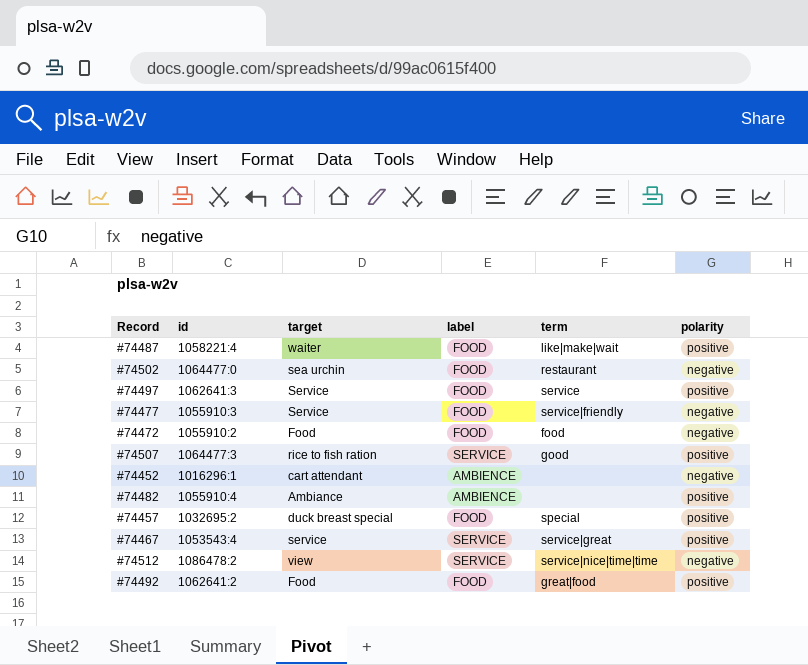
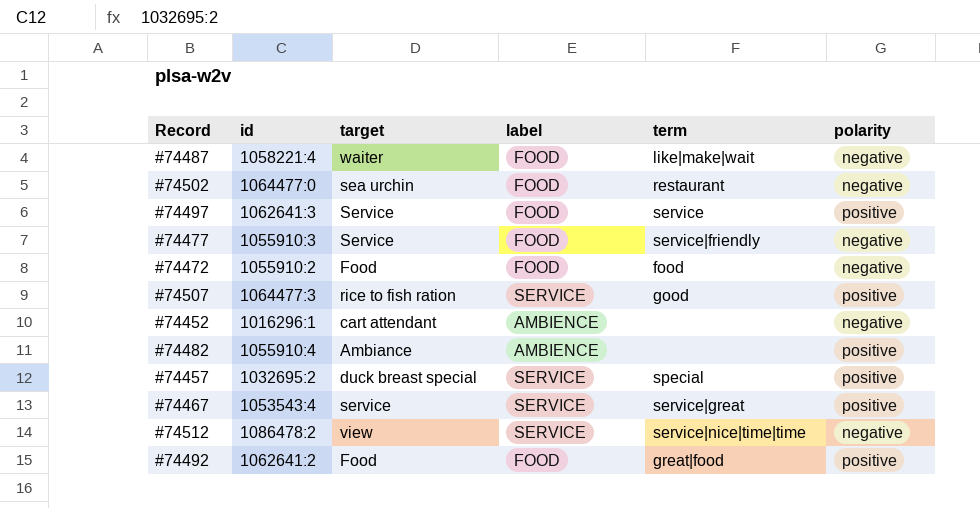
#74487 | polarity: positive -> negative
#74457 | label: FOOD -> SERVICE

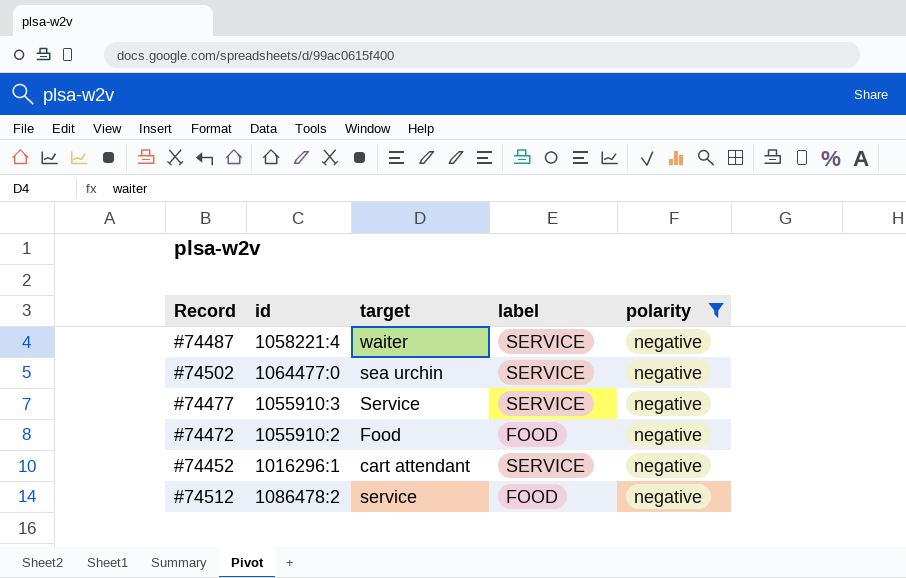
filter: none -> polarity = negative
column term | position: 5 -> none
#74487 | label: FOOD -> SERVICE
#74502 | label: FOOD -> SERVICE
#74477 | label: FOOD -> SERVICE
#74452 | label: AMBIENCE -> SERVICE
#74512 | target: view -> service
#74512 | label: SERVICE -> FOOD

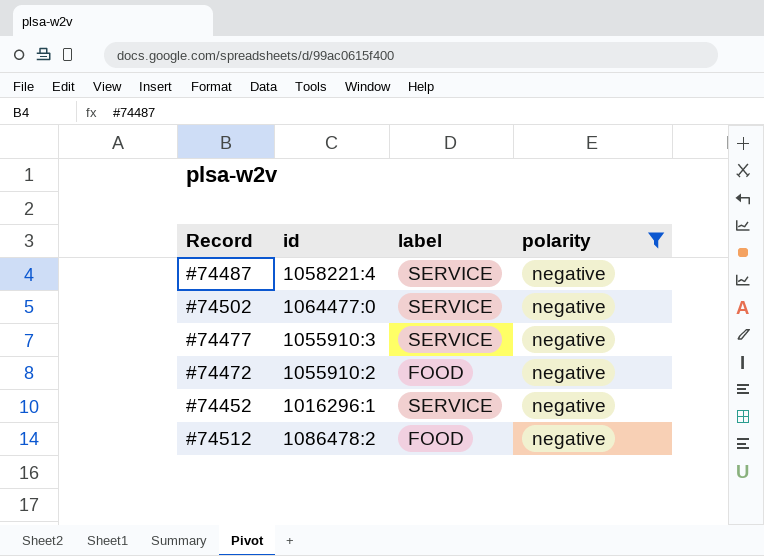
column target | position: 3 -> none

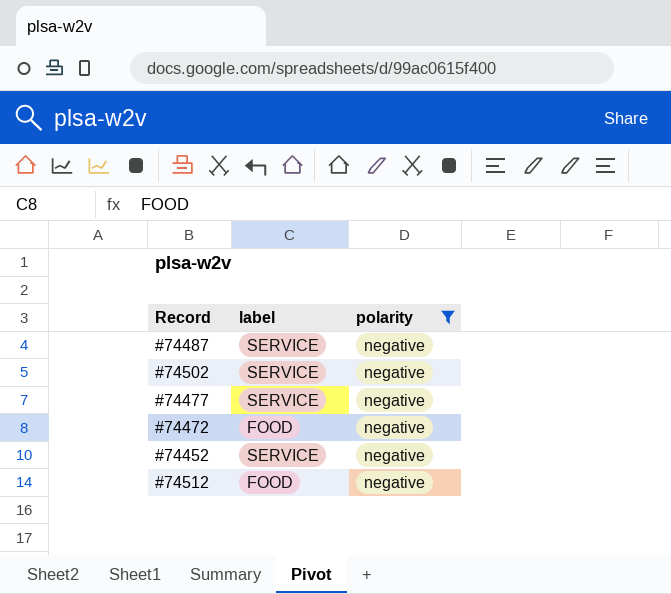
column id | position: 2 -> none

